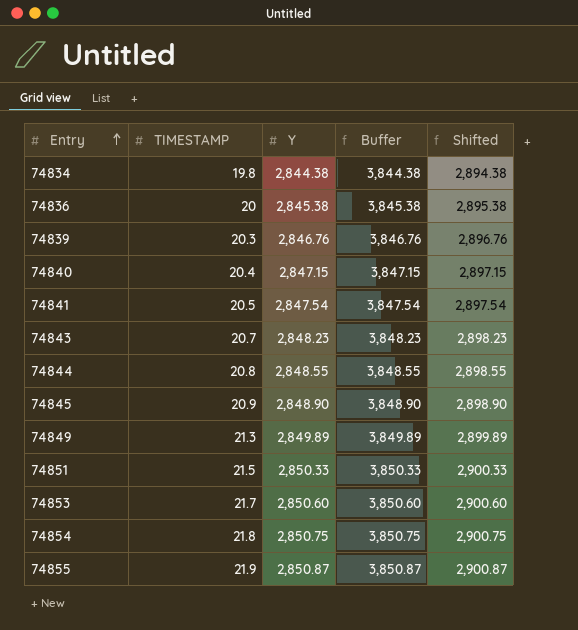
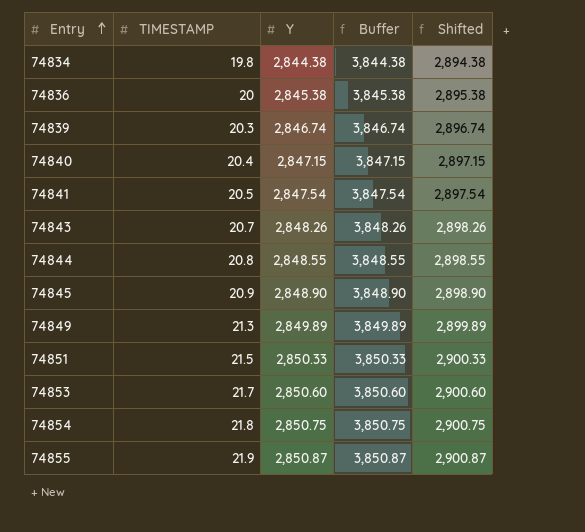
74839 | Y: 2,846.76 -> 2,846.74
74839 | Buffer: 3,846.76 -> 3,846.74
74839 | Shifted: 2,896.76 -> 2,896.74
74843 | Y: 2,848.23 -> 2,848.26
74843 | Buffer: 3,848.23 -> 3,848.26
74843 | Shifted: 2,898.23 -> 2,898.26

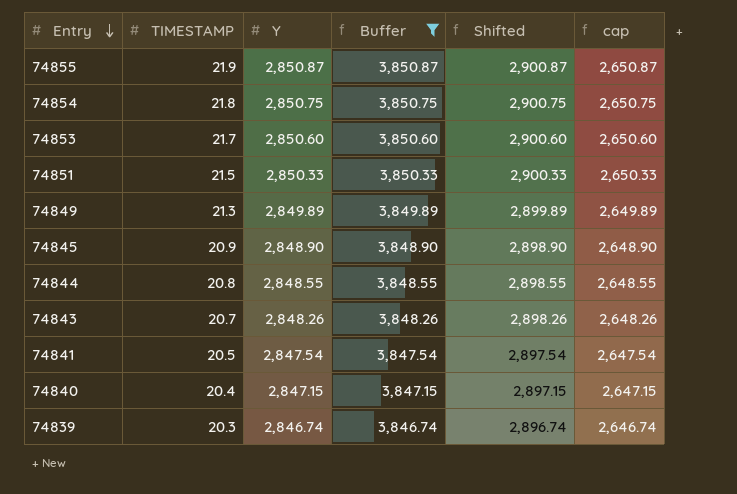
filter: none -> Buffer >= 3,846.74
row order: Entry ascending -> Entry descending
column cap | formula: none -> [Y] - 200

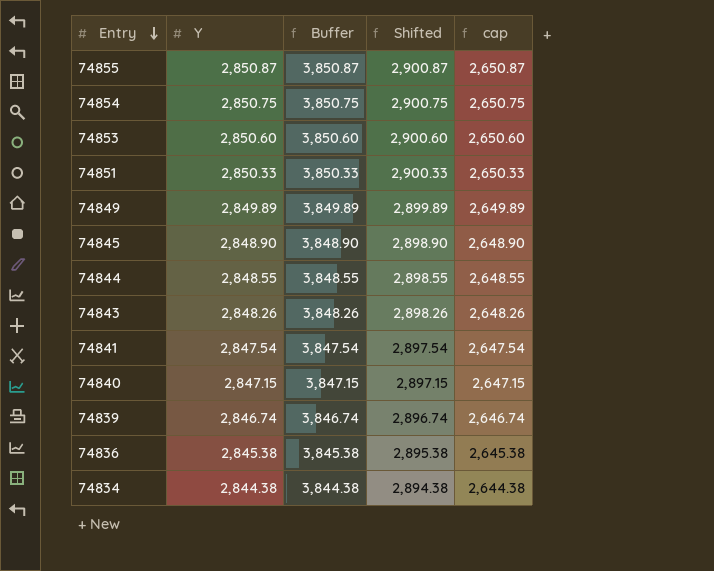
filter: Buffer >= 3,846.74 -> none
column TIMESTAMP | position: 2 -> none

